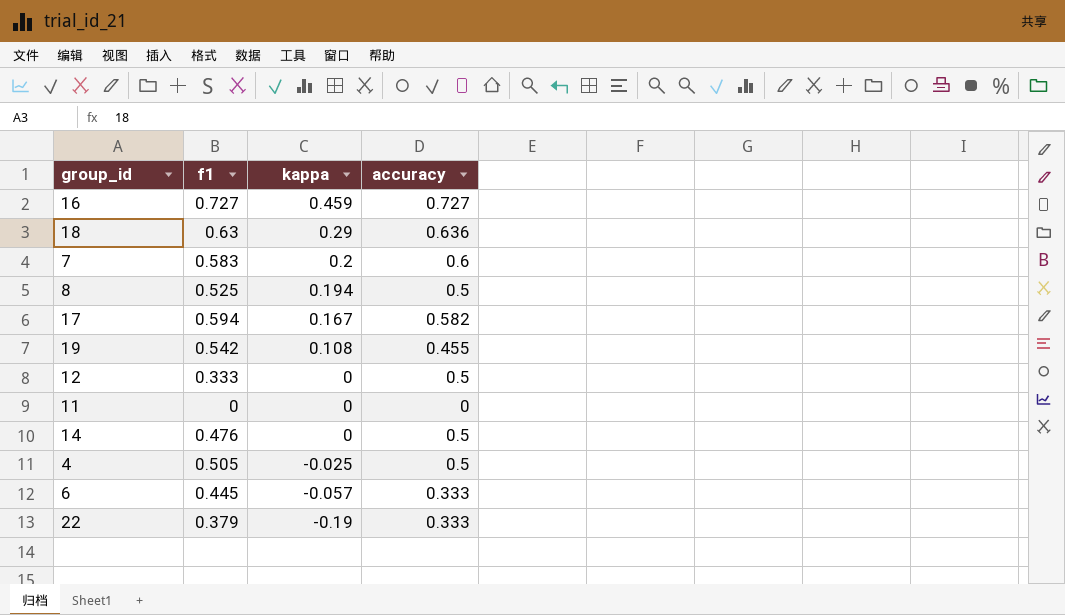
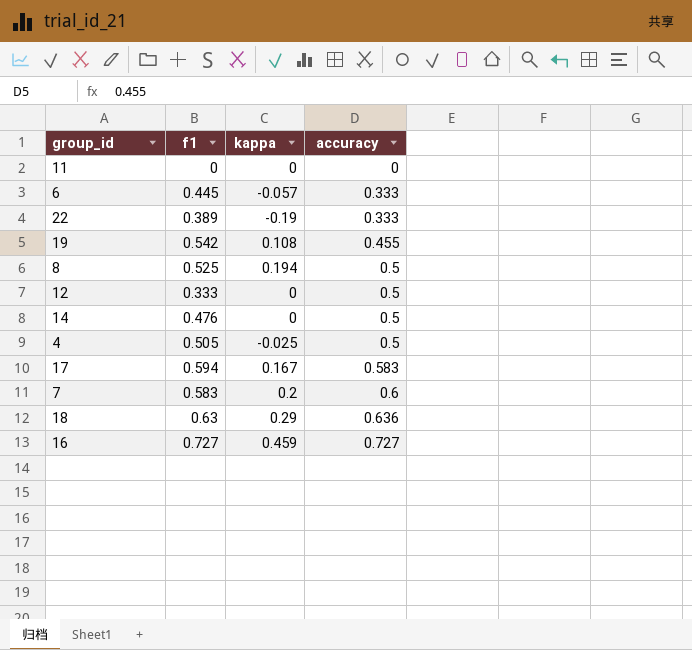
row order: kappa descending -> accuracy ascending
22 | f1: 0.379 -> 0.389
17 | accuracy: 0.582 -> 0.583

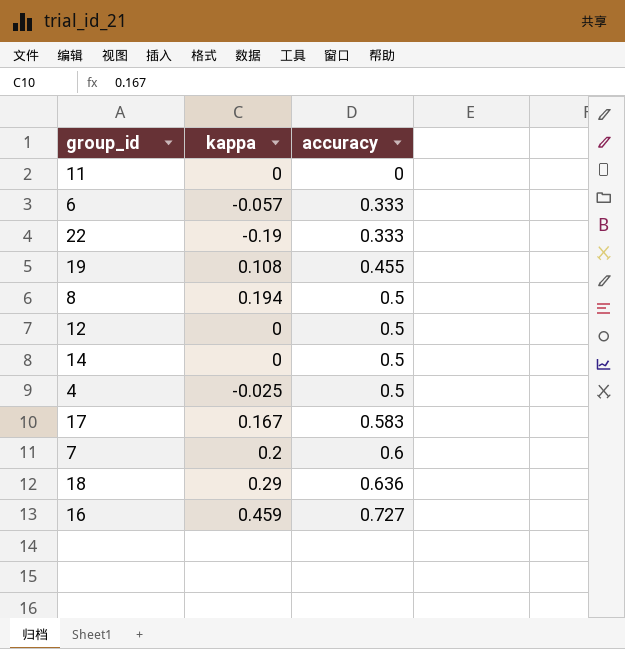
column f1 | position: 2 -> none

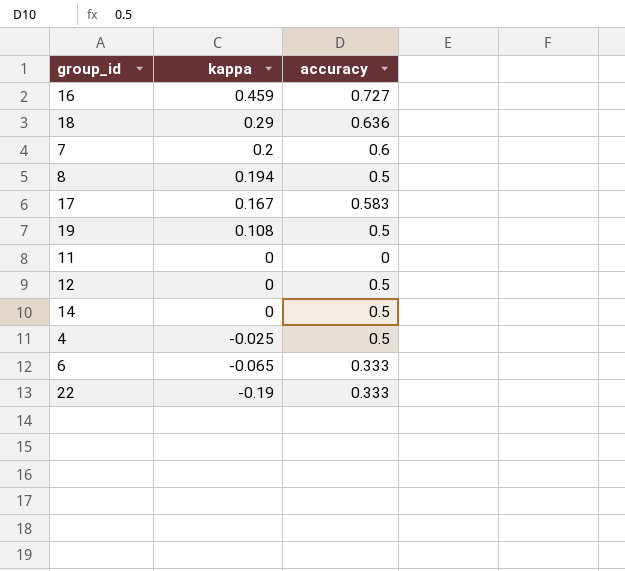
row order: accuracy ascending -> kappa descending
19 | accuracy: 0.455 -> 0.5
6 | kappa: -0.057 -> -0.065

